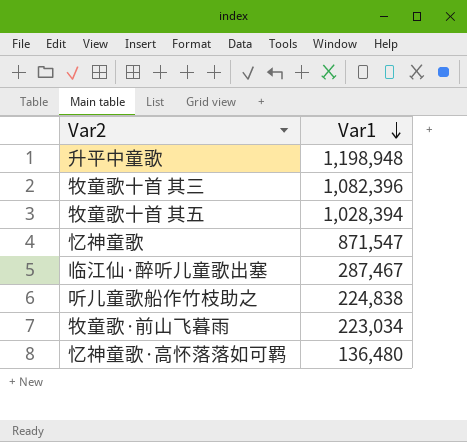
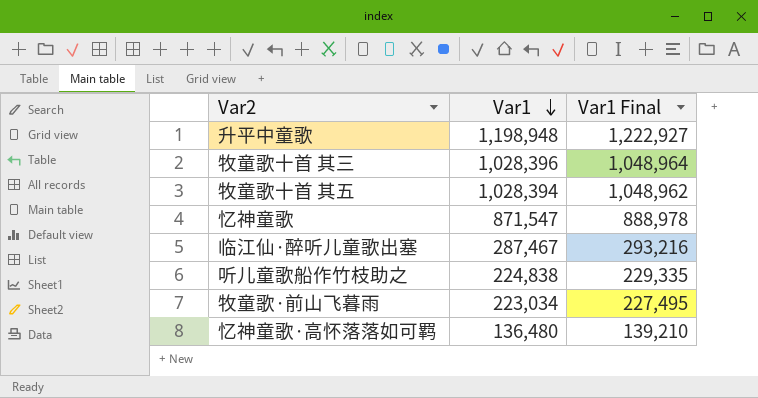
column Var1 Final | formula: none -> [Var1] * 1.02
牧童歌十首 其三 | Var1: 1,082,396 -> 1,028,396

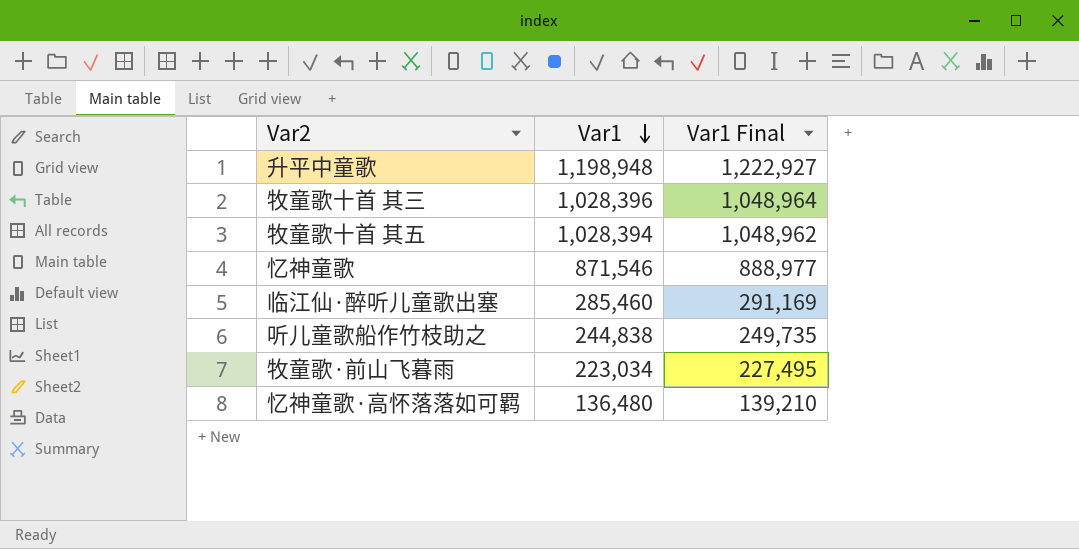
忆神童歌 | Var1: 871,547 -> 871,546
忆神童歌 | Var1 Final: 888,978 -> 888,977
临江仙·醉听儿童歌出塞 | Var1: 287,467 -> 285,460
临江仙·醉听儿童歌出塞 | Var1 Final: 293,216 -> 291,169
听儿童歌船作竹枝助之 | Var1: 224,838 -> 244,838
听儿童歌船作竹枝助之 | Var1 Final: 229,335 -> 249,735

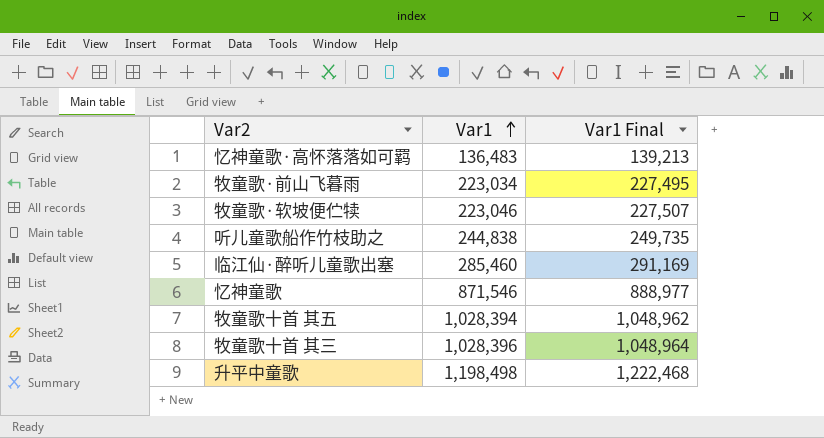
row order: Var1 descending -> Var1 ascending
忆神童歌·高怀落落如可羁 | Var1: 136,480 -> 136,483
忆神童歌·高怀落落如可羁 | Var1 Final: 139,210 -> 139,213
row 牧童歌·软坡便伫犊: none -> 223,046 | 227,507
升平中童歌 | Var1: 1,198,948 -> 1,198,498
升平中童歌 | Var1 Final: 1,222,927 -> 1,222,468

